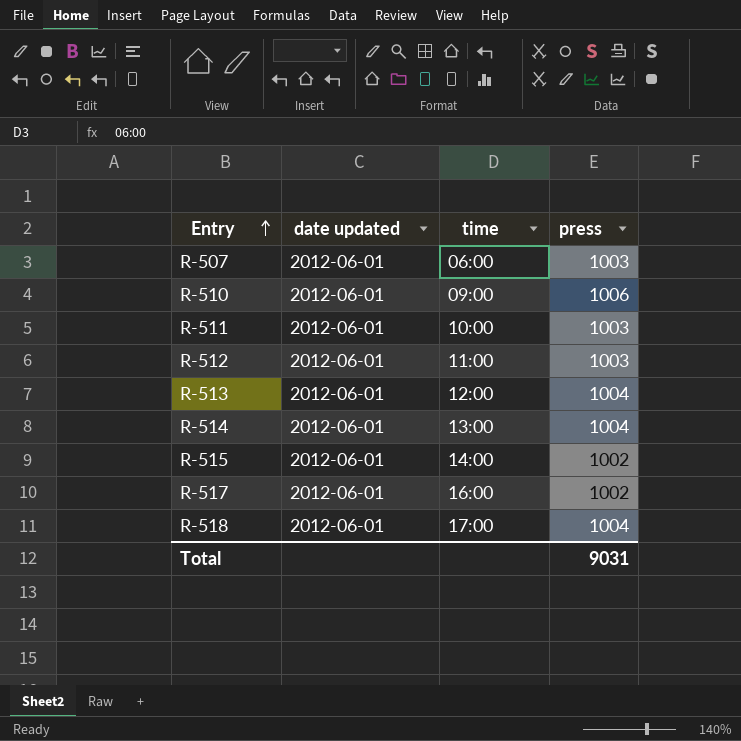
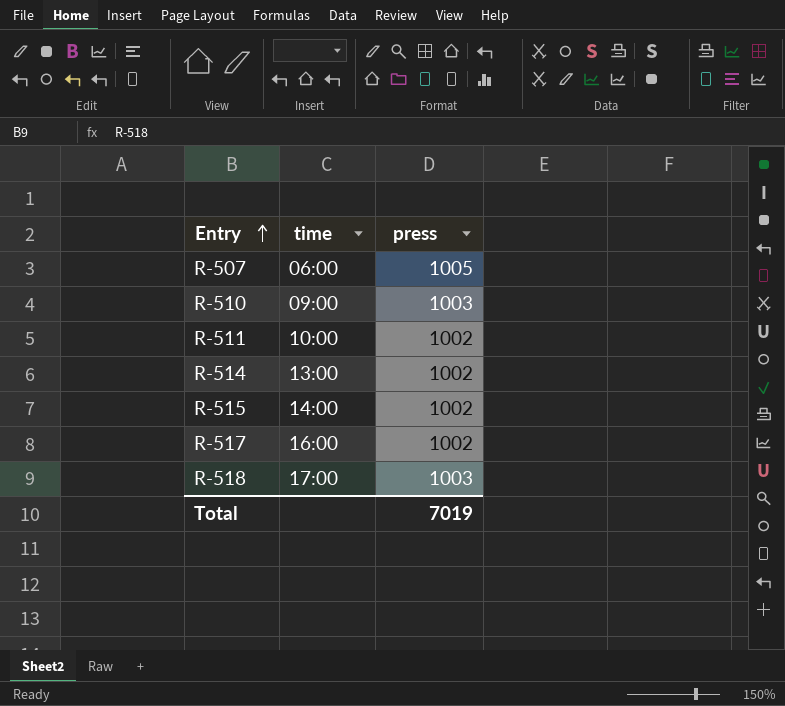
column date updated | position: 2 -> none
row R-512: 2012-06-01 | 11:00 | 1003 -> none
row R-513: 2012-06-01 | 12:00 | 1004 -> none
R-507 | press: 1003 -> 1005
R-510 | press: 1006 -> 1003
R-511 | press: 1003 -> 1002
R-514 | press: 1004 -> 1002
R-518 | press: 1004 -> 1003
Total | press: 9031 -> 7019

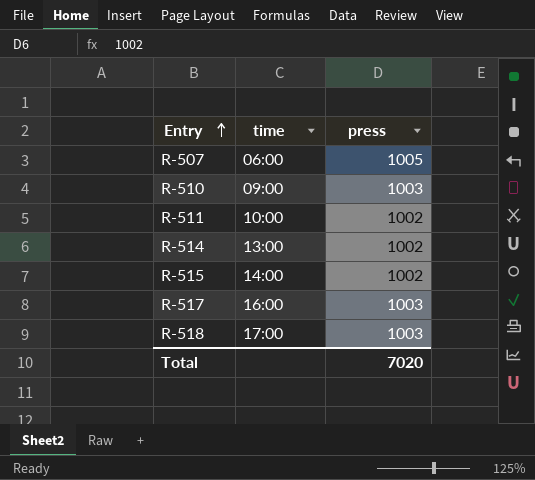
R-517 | press: 1002 -> 1003
Total | press: 7019 -> 7020

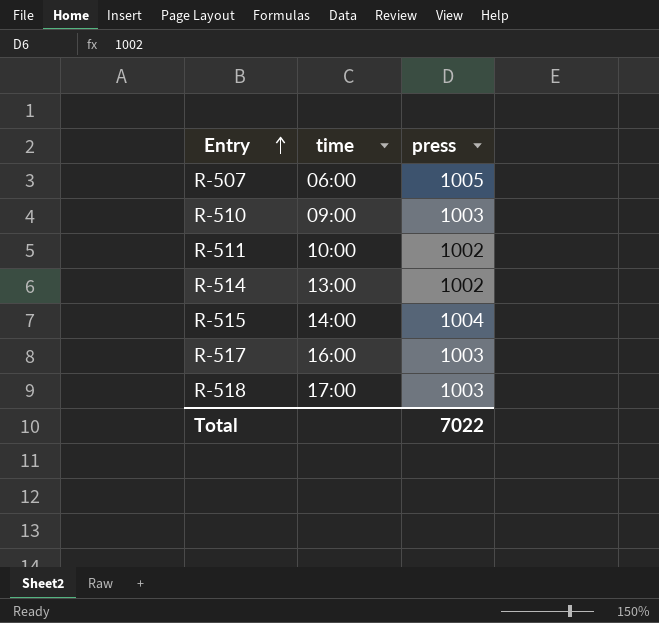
R-515 | press: 1002 -> 1004
Total | press: 7020 -> 7022

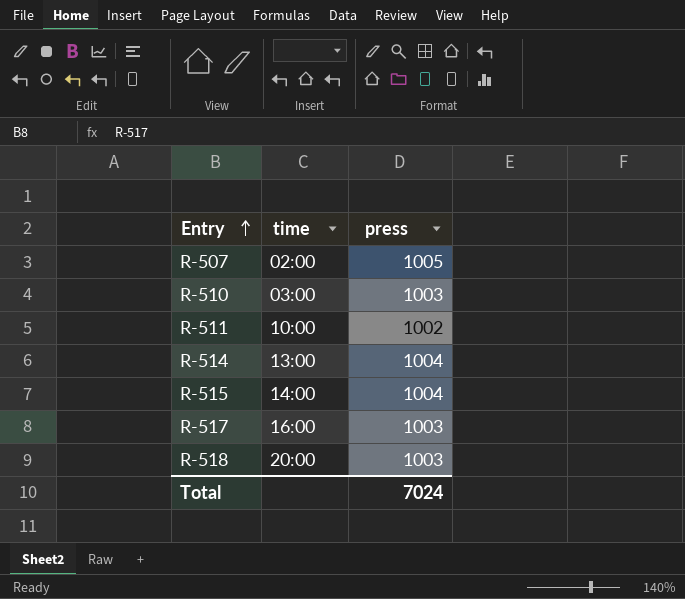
R-507 | time: 06:00 -> 02:00
R-510 | time: 09:00 -> 03:00
R-514 | press: 1002 -> 1004
R-518 | time: 17:00 -> 20:00
Total | press: 7022 -> 7024

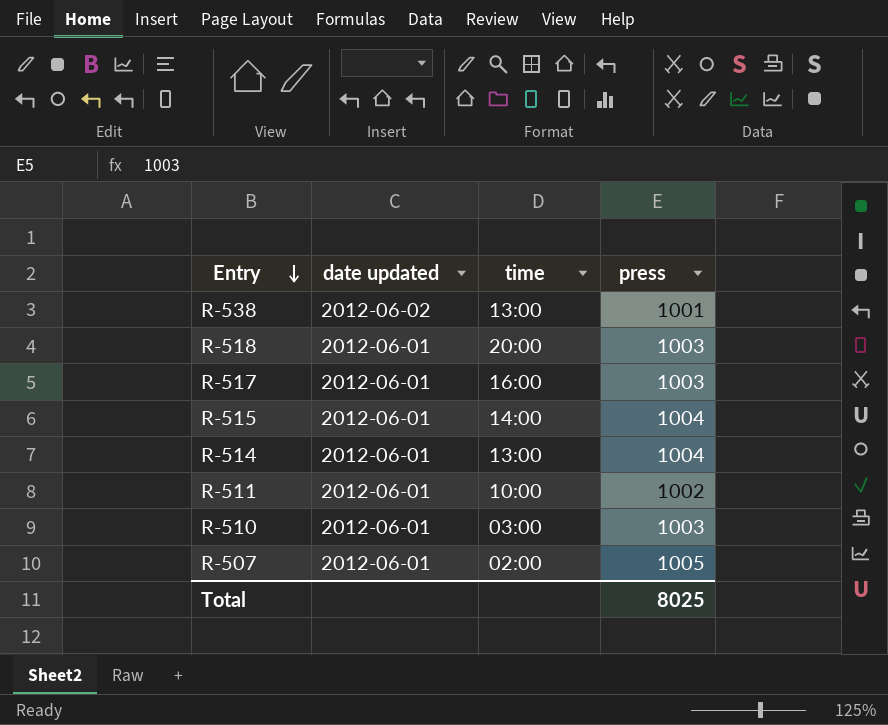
row order: Entry ascending -> Entry descending
column date updated | position: none -> 2
row R-538: none -> 2012-06-02 | 13:00 | 1001
Total | press: 7024 -> 8025

